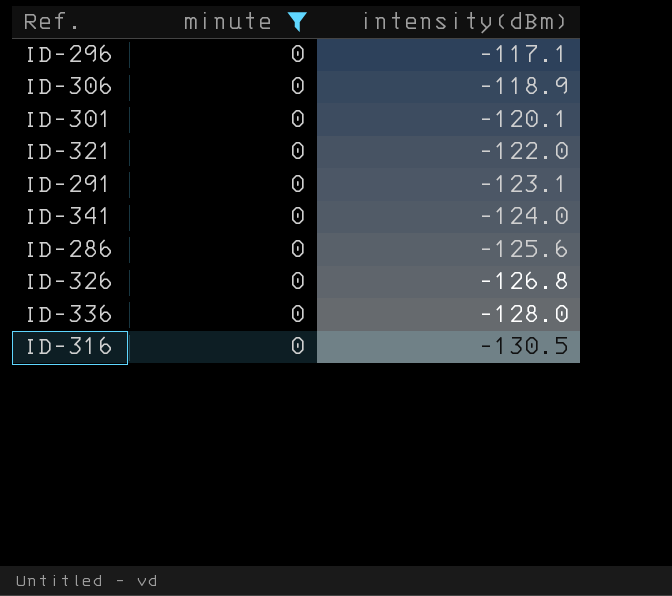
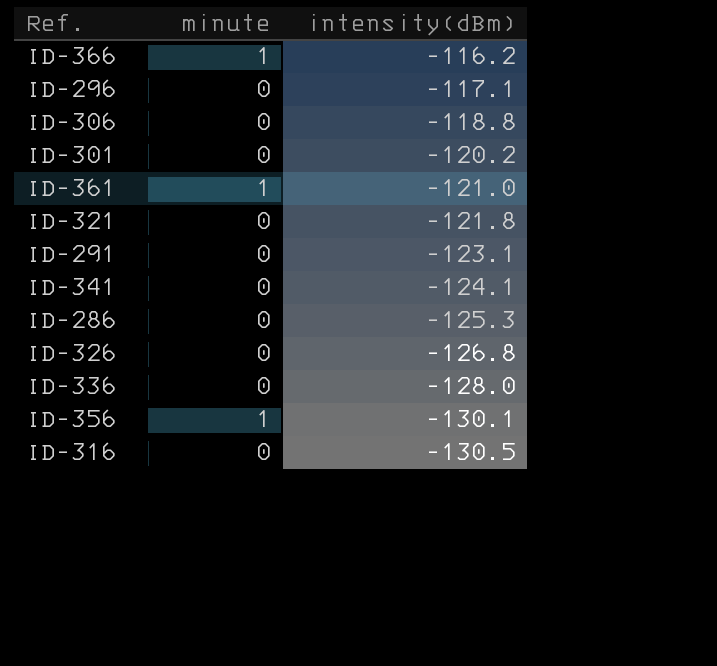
filter: minute = 0 -> none
ID-306 | intensity(dBm): -118.9 -> -118.8
ID-301 | intensity(dBm): -120.1 -> -120.2
ID-321 | intensity(dBm): -122.0 -> -121.8
ID-341 | intensity(dBm): -124.0 -> -124.1
ID-286 | intensity(dBm): -125.6 -> -125.3

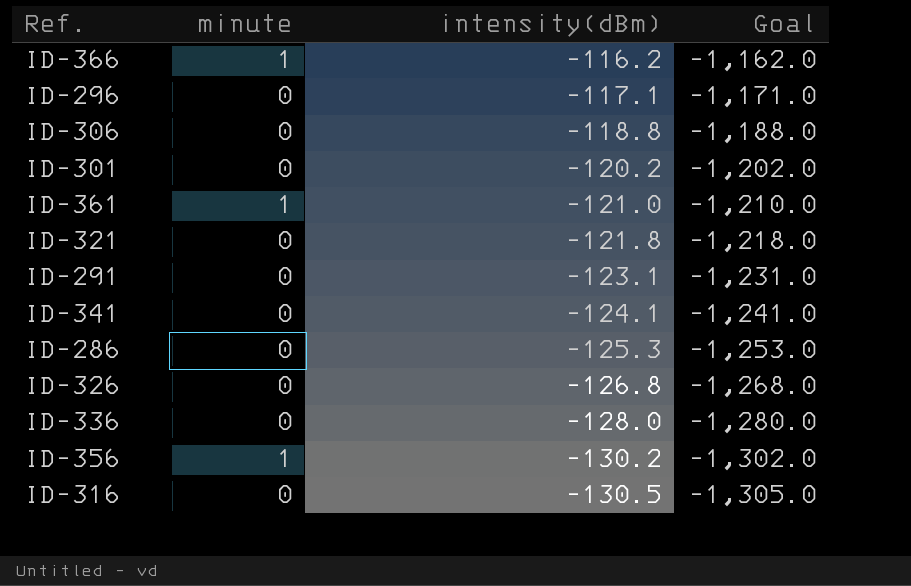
column Goal | formula: none -> [intensity(dBm)] * 10
ID-356 | intensity(dBm): -130.1 -> -130.2

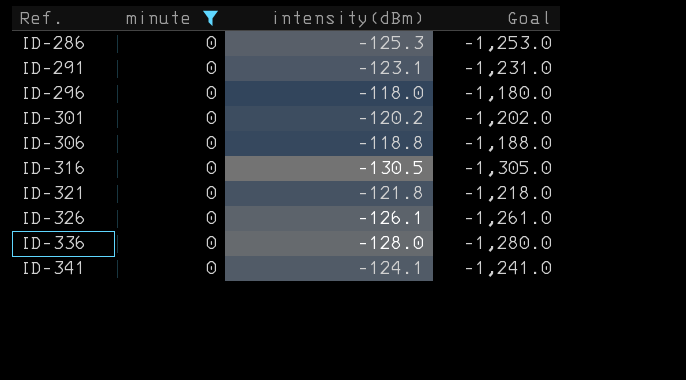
filter: none -> minute = 0
row order: intensity(dBm) descending -> Ref. ascending
ID-296 | intensity(dBm): -117.1 -> -118.0
ID-296 | Goal: -1,171.0 -> -1,180.0
ID-326 | intensity(dBm): -126.8 -> -126.1
ID-326 | Goal: -1,268.0 -> -1,261.0

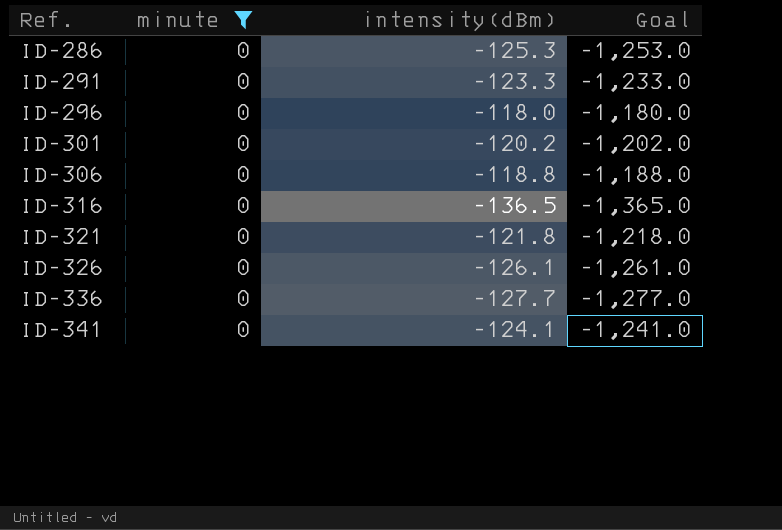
ID-291 | intensity(dBm): -123.1 -> -123.3
ID-291 | Goal: -1,231.0 -> -1,233.0
ID-316 | intensity(dBm): -130.5 -> -136.5
ID-316 | Goal: -1,305.0 -> -1,365.0
ID-336 | intensity(dBm): -128.0 -> -127.7
ID-336 | Goal: -1,280.0 -> -1,277.0

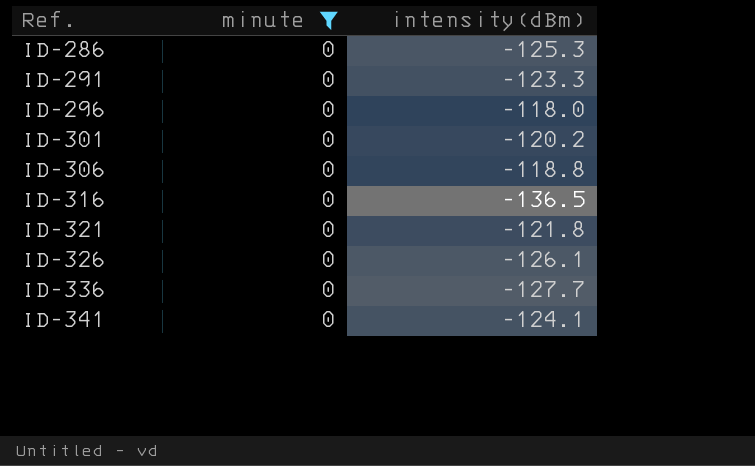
column Goal | formula: [intensity(dBm)] * 10 -> none

